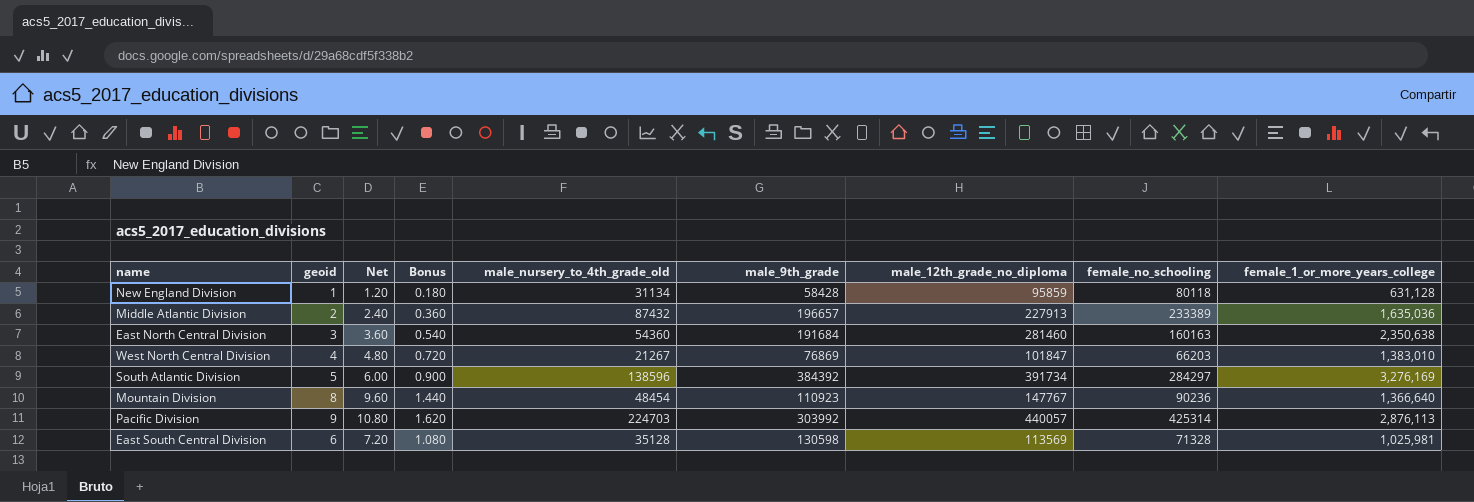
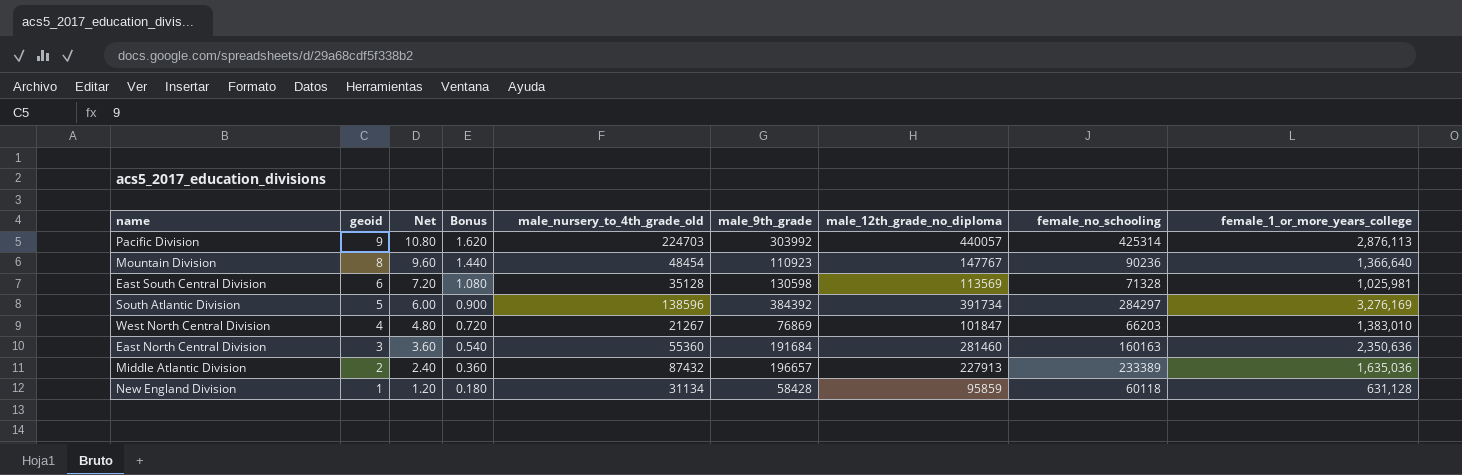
row order: none -> geoid descending
East North Central Division | male_nursery_to_4th_grade_old: 54360 -> 55360
East North Central Division | female_1_or_more_years_college: 2,350,638 -> 2,350,636
New England Division | female_no_schooling: 80118 -> 60118

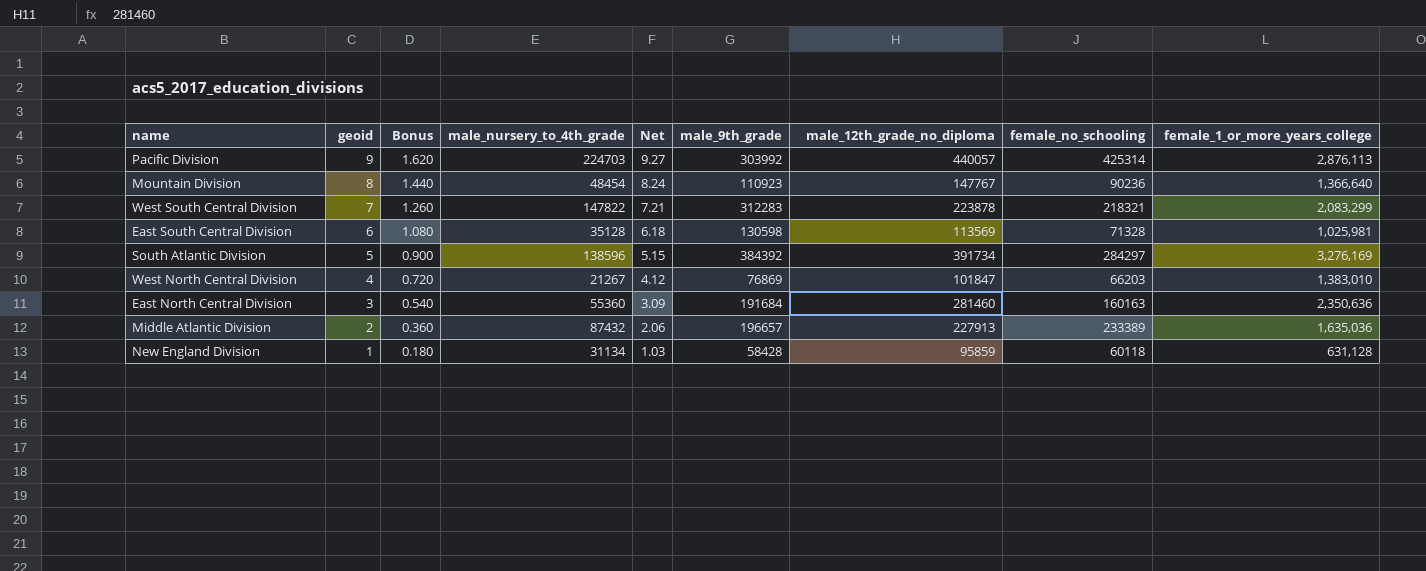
column name: male_nursery_to_4th_grade_old -> male_nursery_to_4th_grade
column Net | formula: [geoid] * 1.2 -> [geoid] * 1.03
column Net | position: 3 -> 5
row West South Central Division: none -> 7 | 1.260 | 147822 | 7.21 | 312283 | 223878 | 218321 | 2,083,299

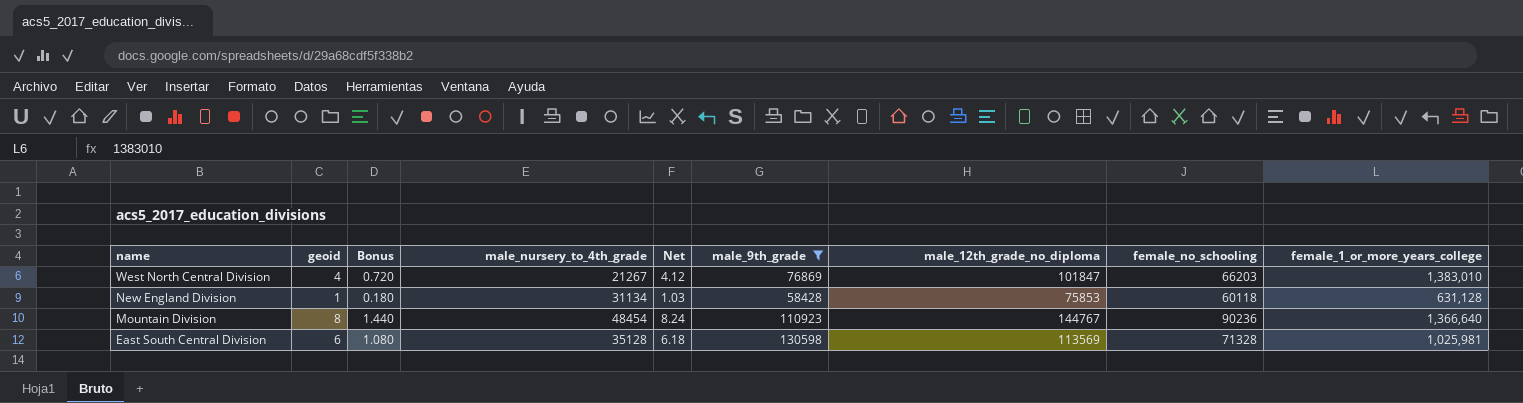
filter: none -> male_9th_grade <= 130598
row order: geoid descending -> name descending
New England Division | male_12th_grade_no_diploma: 95859 -> 75853
Mountain Division | male_12th_grade_no_diploma: 147767 -> 144767

